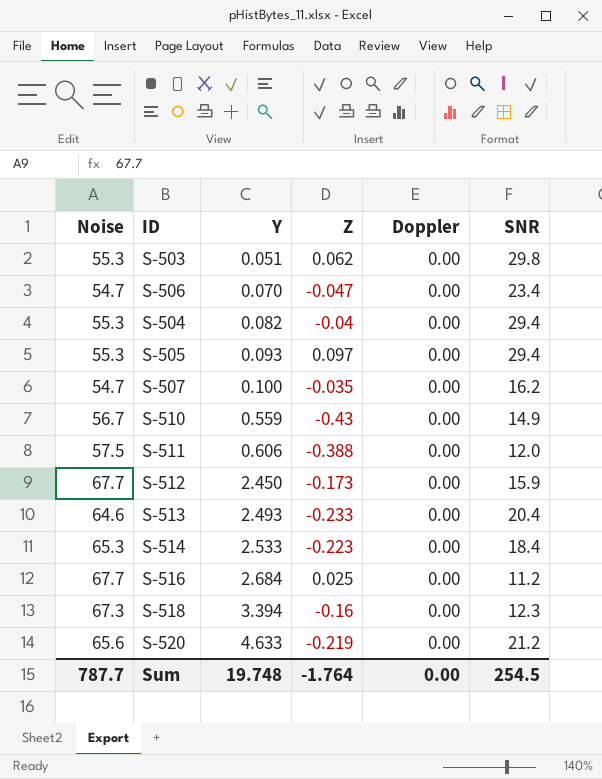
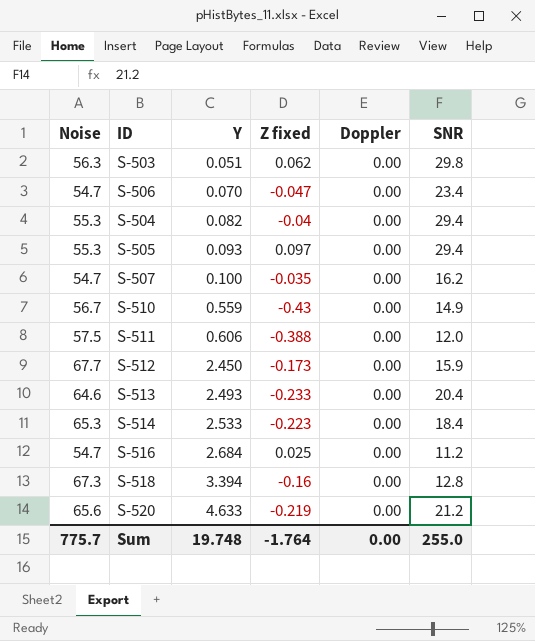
column name: Z -> Z fixed
S-503 | Noise: 55.3 -> 56.3
S-516 | Noise: 67.7 -> 54.7
S-518 | SNR: 12.3 -> 12.8
Sum | Noise: 787.7 -> 775.7
Sum | SNR: 254.5 -> 255.0

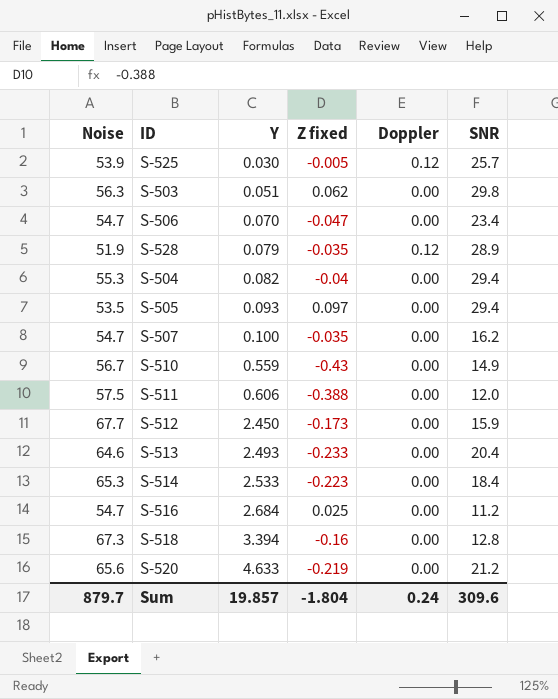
row S-525: none -> 53.9 | 0.030 | -0.005 | 0.12 | 25.7
row S-528: none -> 51.9 | 0.079 | -0.035 | 0.12 | 28.9
S-505 | Noise: 55.3 -> 53.5
Sum | Noise: 775.7 -> 879.7
Sum | Y: 19.748 -> 19.857
Sum | Z fixed: -1.764 -> -1.804
Sum | Doppler: 0.00 -> 0.24
Sum | SNR: 255.0 -> 309.6

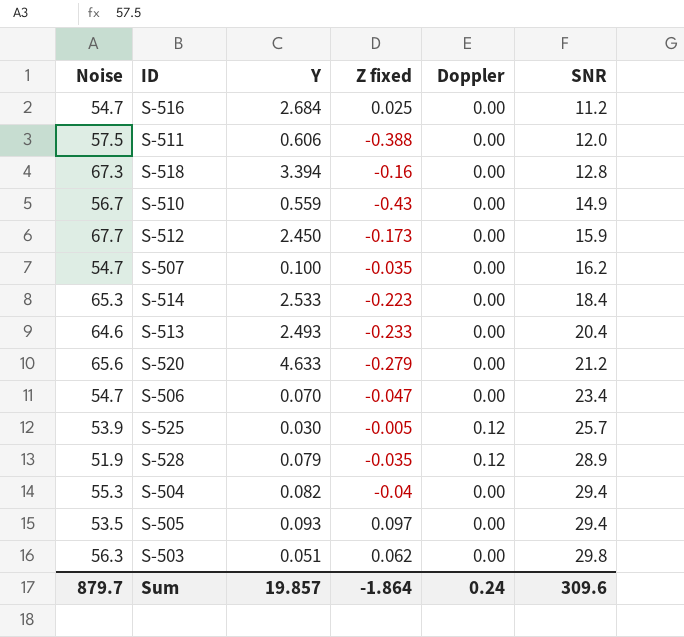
row order: Y ascending -> SNR ascending
S-520 | Z fixed: -0.219 -> -0.279
Sum | Z fixed: -1.804 -> -1.864

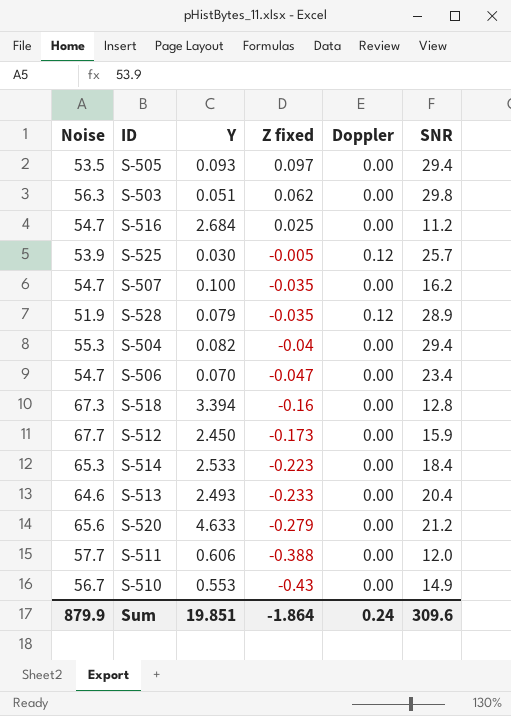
row order: SNR ascending -> Z fixed descending
S-511 | Noise: 57.5 -> 57.7
S-510 | Y: 0.559 -> 0.553
Sum | Noise: 879.7 -> 879.9
Sum | Y: 19.857 -> 19.851

